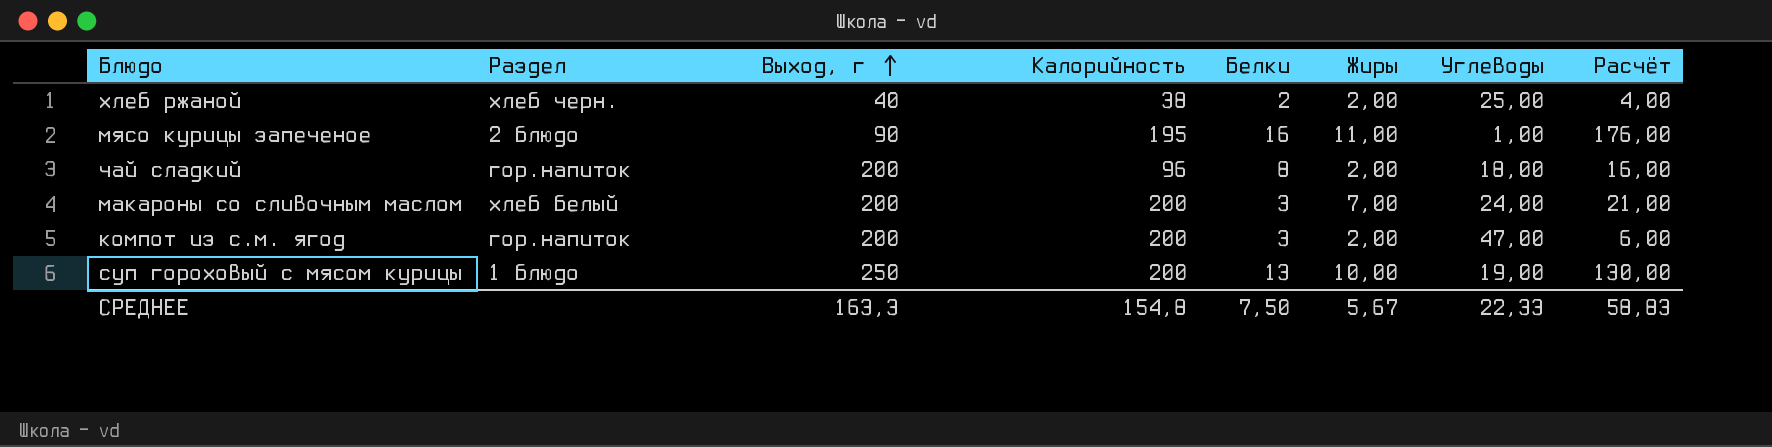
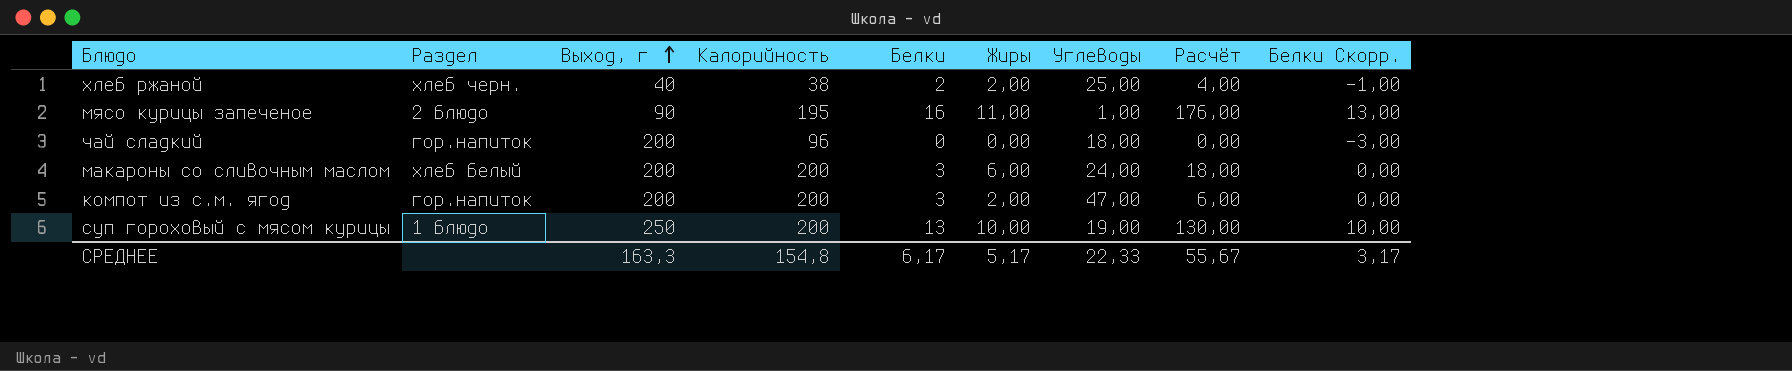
column Белки Скорр. | formula: none -> [Белки] - 3
чай сладкий | Белки: 8 -> 0
чай сладкий | Жиры: 2,00 -> 0,00
чай сладкий | Расчёт: 16,00 -> 0,00
макароны со сливочным маслом | Жиры: 7,00 -> 6,00
макароны со сливочным маслом | Расчёт: 21,00 -> 18,00
СРЕДНЕЕ | Белки: 7,50 -> 6,17
СРЕДНЕЕ | Жиры: 5,67 -> 5,17
СРЕДНЕЕ | Расчёт: 58,83 -> 55,67

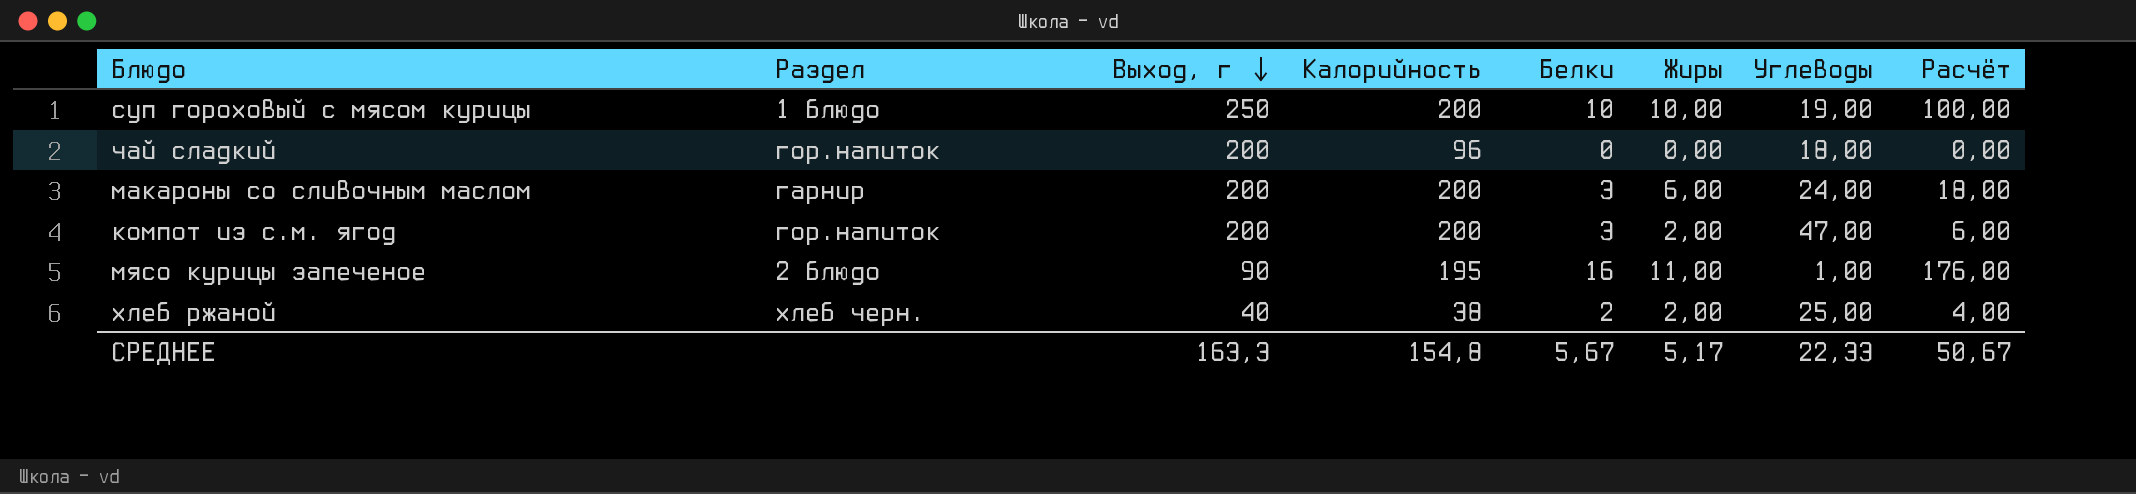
row order: Выход, г ascending -> Выход, г descending
column Белки Скорр. | formula: [Белки] - 3 -> none
суп гороховый с мясом курицы | Белки: 13 -> 10
суп гороховый с мясом курицы | Расчёт: 130,00 -> 100,00
макароны со сливочным маслом | Раздел: хлеб белый -> гарнир
СРЕДНЕЕ | Белки: 6,17 -> 5,67
СРЕДНЕЕ | Расчёт: 55,67 -> 50,67

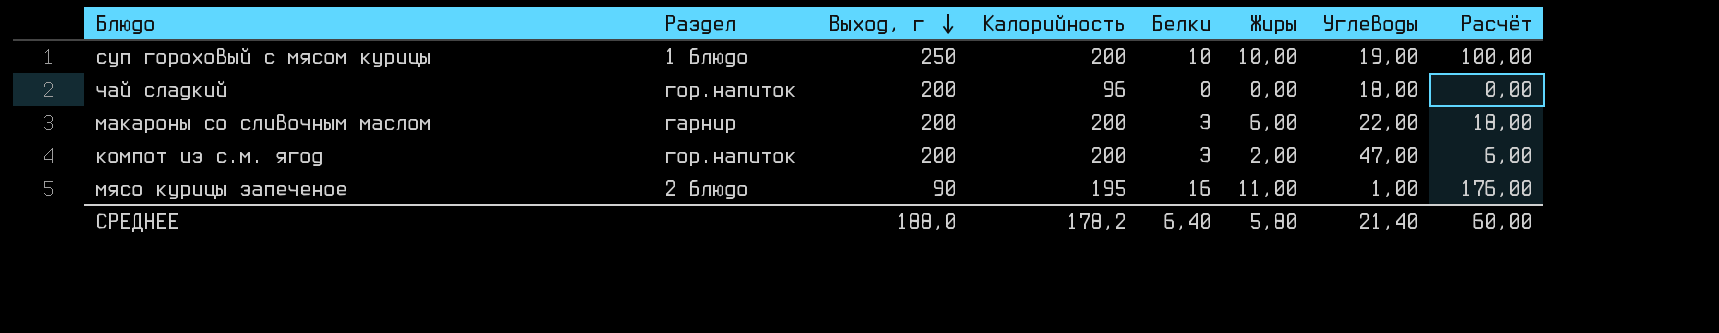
row хлеб ржаной: хлеб черн. | 40 | 38 | 2 | 2,00 | 25,00 | 4,00 -> none
макароны со сливочным маслом | Углеводы: 24,00 -> 22,00
СРЕДНЕЕ | Выход, г: 163,3 -> 188,0
СРЕДНЕЕ | Калорийность: 154,8 -> 178,2
СРЕДНЕЕ | Белки: 5,67 -> 6,40
СРЕДНЕЕ | Жиры: 5,17 -> 5,80
СРЕДНЕЕ | Углеводы: 22,33 -> 21,40
СРЕДНЕЕ | Расчёт: 50,67 -> 60,00

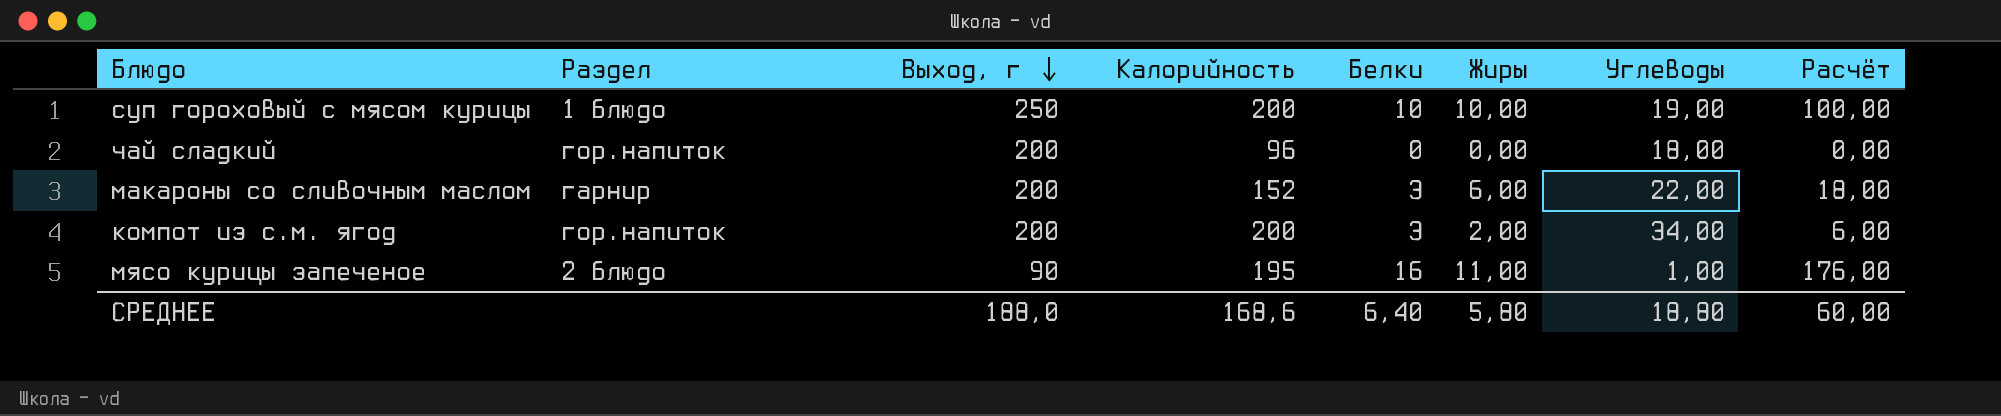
макароны со сливочным маслом | Калорийность: 200 -> 152
компот из с.м. ягод | Углеводы: 47,00 -> 34,00
СРЕДНЕЕ | Калорийность: 178,2 -> 168,6
СРЕДНЕЕ | Углеводы: 21,40 -> 18,80

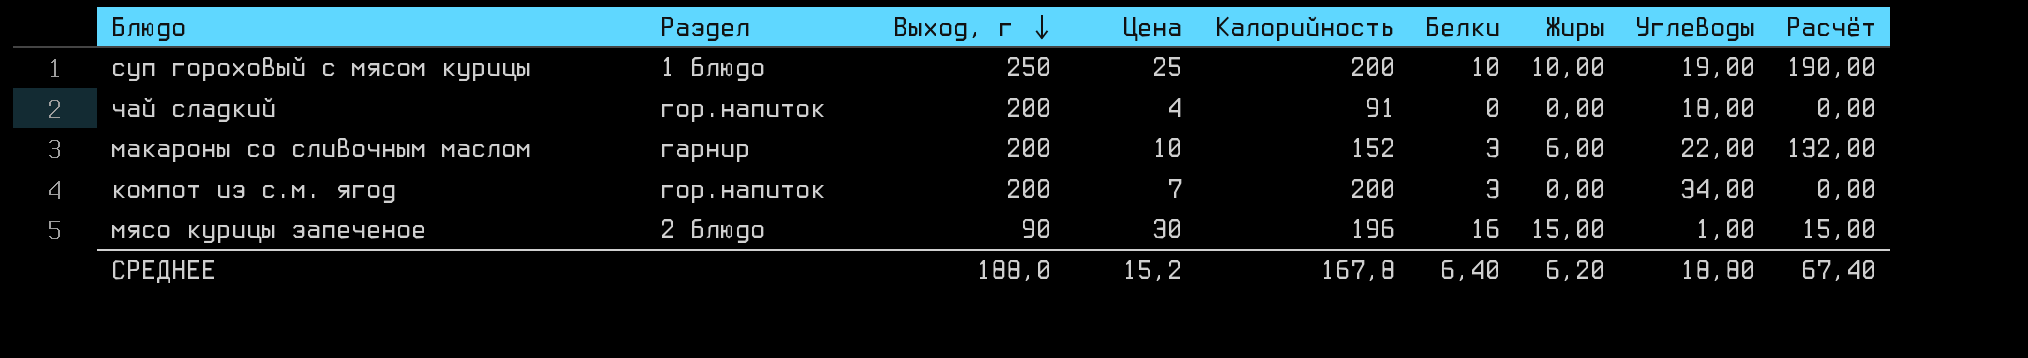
column Цена | position: none -> 4
column Расчёт | formula: [Белки] * [Жиры] -> [Жиры] * [Углеводы]
чай сладкий | Калорийность: 96 -> 91
компот из с.м. ягод | Жиры: 2,00 -> 0,00
мясо курицы запеченое | Калорийность: 195 -> 196
мясо курицы запеченое | Жиры: 11,00 -> 15,00
СРЕДНЕЕ | Калорийность: 168,6 -> 167,8
СРЕДНЕЕ | Жиры: 5,80 -> 6,20
СРЕДНЕЕ | Расчёт: 60,00 -> 67,40

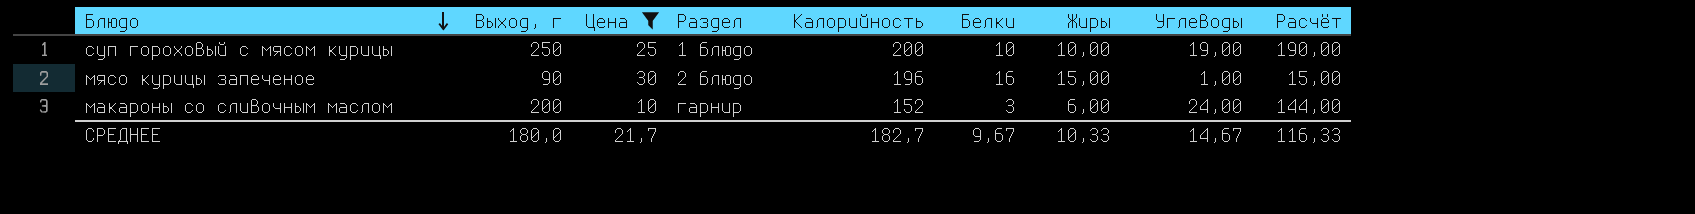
filter: none -> Цена >= 10
row order: Выход, г descending -> Блюдо descending
column Раздел | position: 2 -> 4
макароны со сливочным маслом | Углеводы: 22,00 -> 24,00
макароны со сливочным маслом | Расчёт: 132,00 -> 144,00
СРЕДНЕЕ | Выход, г: 188,0 -> 180,0
СРЕДНЕЕ | Цена: 15,2 -> 21,7
СРЕДНЕЕ | Калорийность: 167,8 -> 182,7
СРЕДНЕЕ | Белки: 6,40 -> 9,67
СРЕДНЕЕ | Жиры: 6,20 -> 10,33
СРЕДНЕЕ | Углеводы: 18,80 -> 14,67
СРЕДНЕЕ | Расчёт: 67,40 -> 116,33

